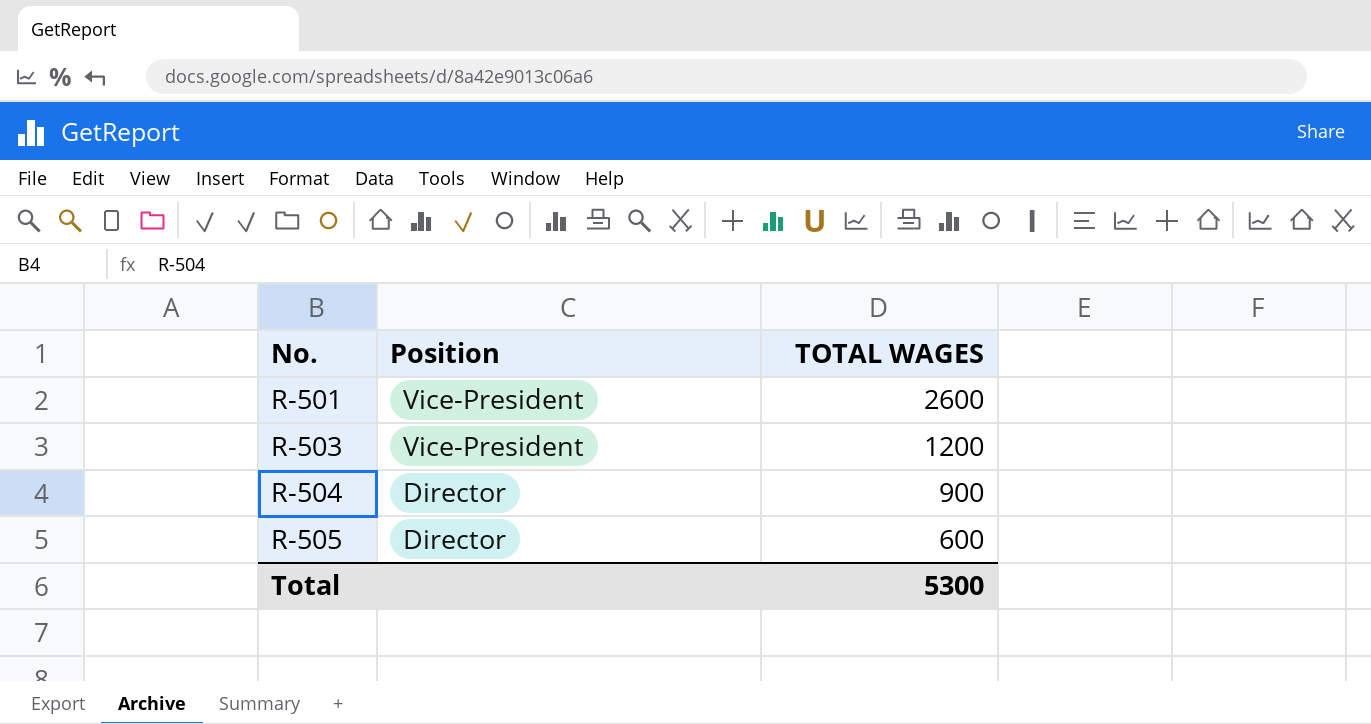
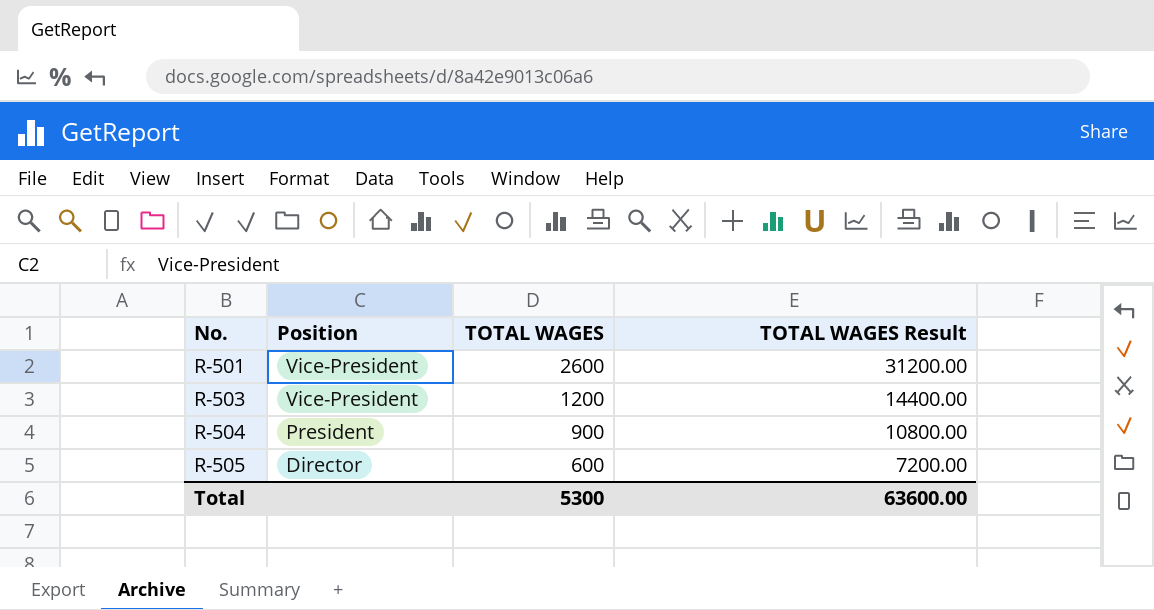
column TOTAL WAGES Result | formula: none -> [TOTAL WAGES] * 12
R-504 | Position: Director -> President

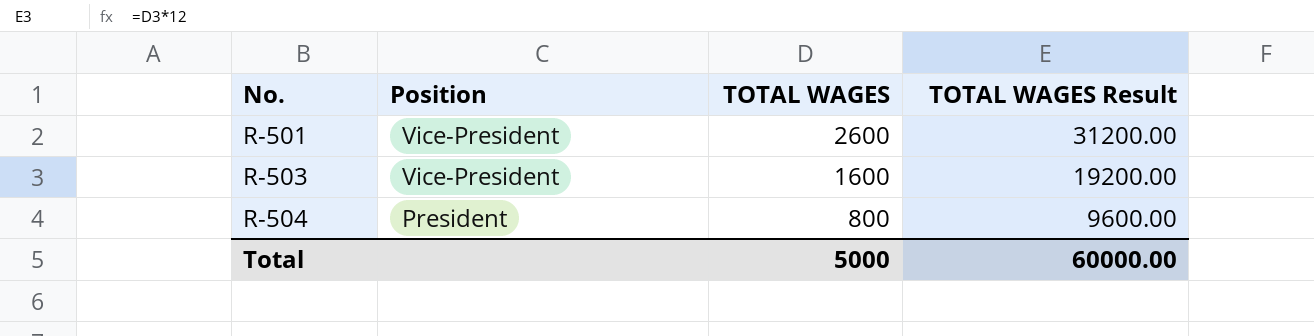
row R-505: Director | 600 | 7200.00 -> none
R-503 | TOTAL WAGES: 1200 -> 1600
R-503 | TOTAL WAGES Result: 14400.00 -> 19200.00
R-504 | TOTAL WAGES: 900 -> 800
R-504 | TOTAL WAGES Result: 10800.00 -> 9600.00
Total | TOTAL WAGES: 5300 -> 5000
Total | TOTAL WAGES Result: 63600.00 -> 60000.00

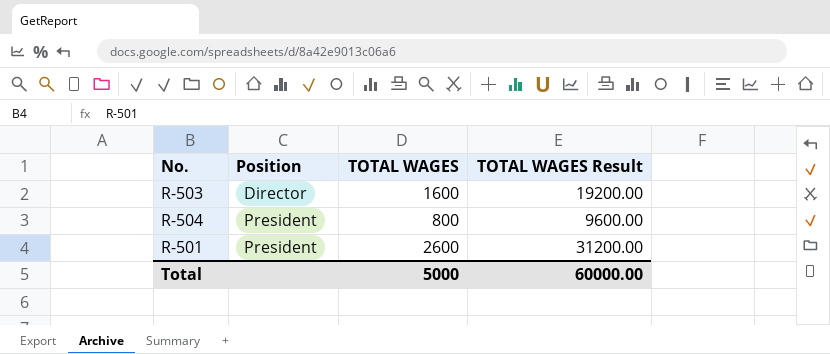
row order: No. ascending -> Position ascending
R-503 | Position: Vice-President -> Director
R-501 | Position: Vice-President -> President

